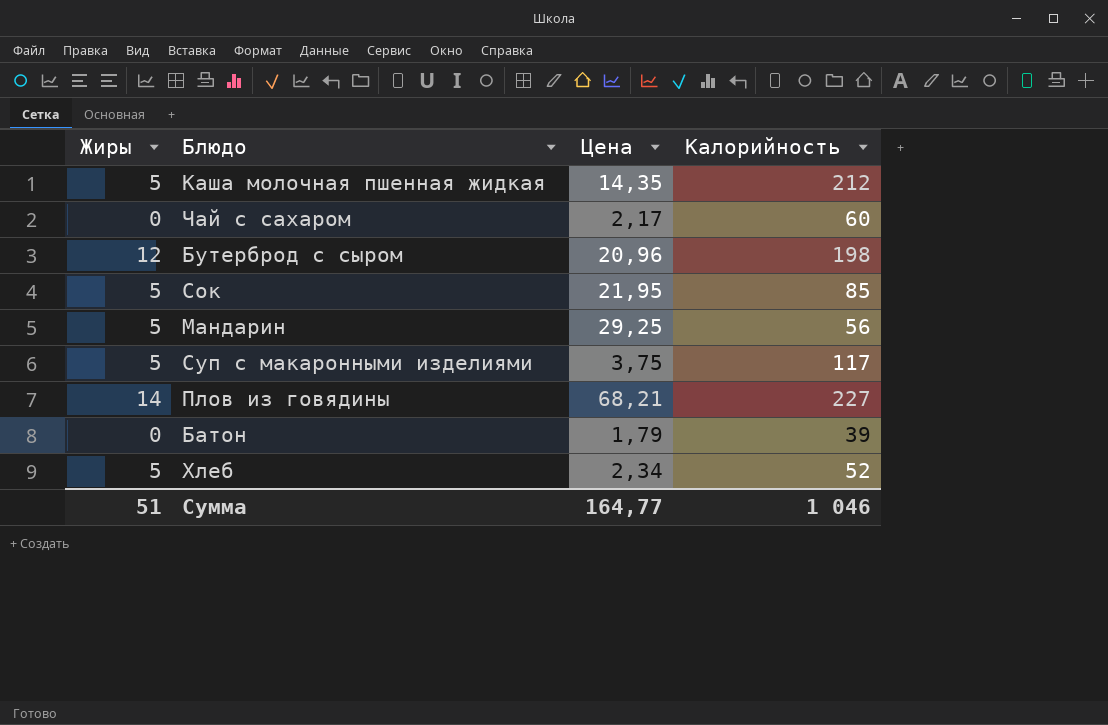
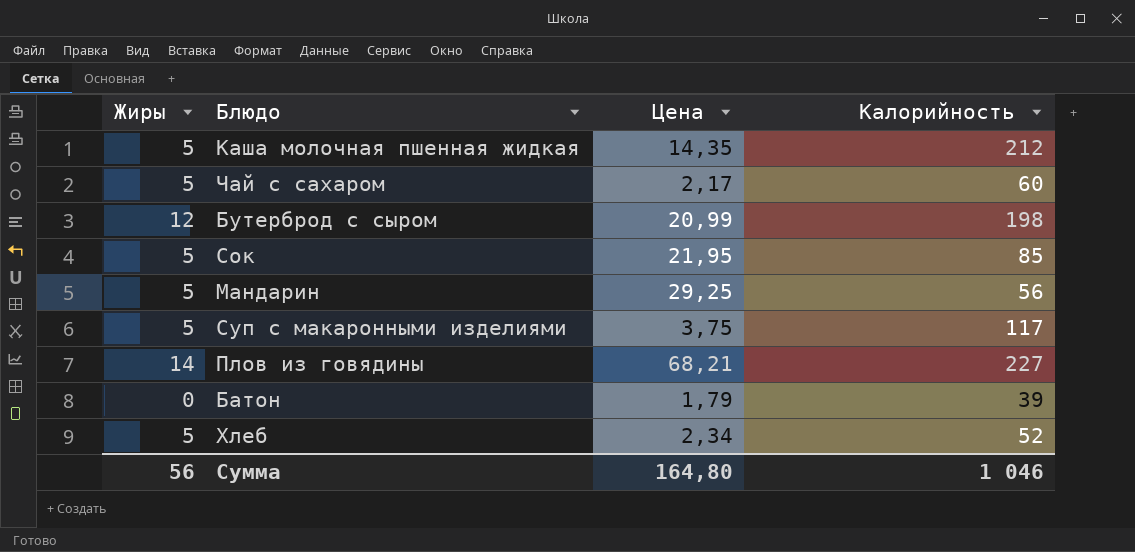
Чай с сахаром | Жиры: 0 -> 5
Бутерброд с сыром | Цена: 20,96 -> 20,99
Сумма | Жиры: 51 -> 56
Сумма | Цена: 164,77 -> 164,80

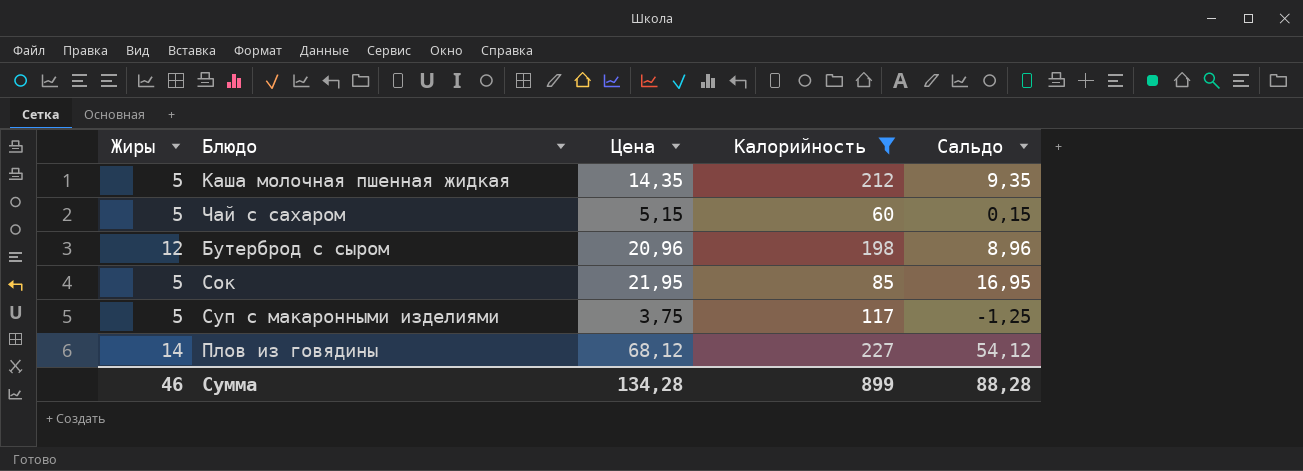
filter: none -> Калорийность >= 60
column Сальдо | formula: none -> [Цена] - [Жиры]
Чай с сахаром | Цена: 2,17 -> 5,15
Бутерброд с сыром | Цена: 20,99 -> 20,96
Плов из говядины | Цена: 68,21 -> 68,12
Сумма | Жиры: 56 -> 46
Сумма | Цена: 164,80 -> 134,28
Сумма | Калорийность: 1 046 -> 899

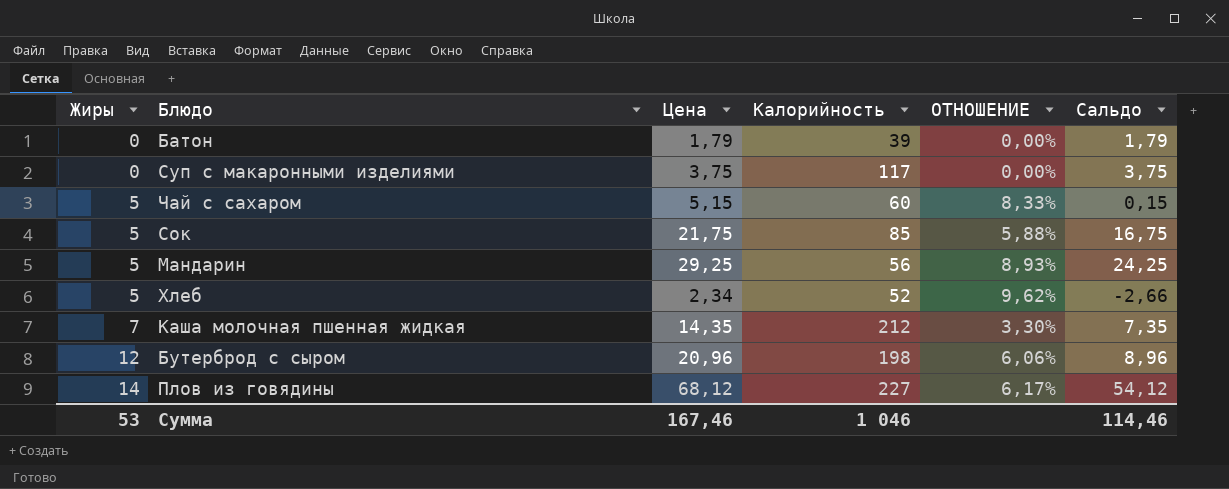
filter: Калорийность >= 60 -> none
row order: none -> Жиры ascending
column ОТНОШЕНИЕ | formula: none -> [Жиры] / [Калорийность]
Суп с макаронными изделиями | Жиры: 5 -> 0
Суп с макаронными изделиями | Сальдо: -1,25 -> 3,75
Сок | Цена: 21,95 -> 21,75
Сок | Сальдо: 16,95 -> 16,75
Каша молочная пшенная жидкая | Жиры: 5 -> 7
Каша молочная пшенная жидкая | Сальдо: 9,35 -> 7,35
Сумма | Жиры: 46 -> 53
Сумма | Цена: 134,28 -> 167,46
Сумма | Калорийность: 899 -> 1 046
Сумма | Сальдо: 88,28 -> 114,46

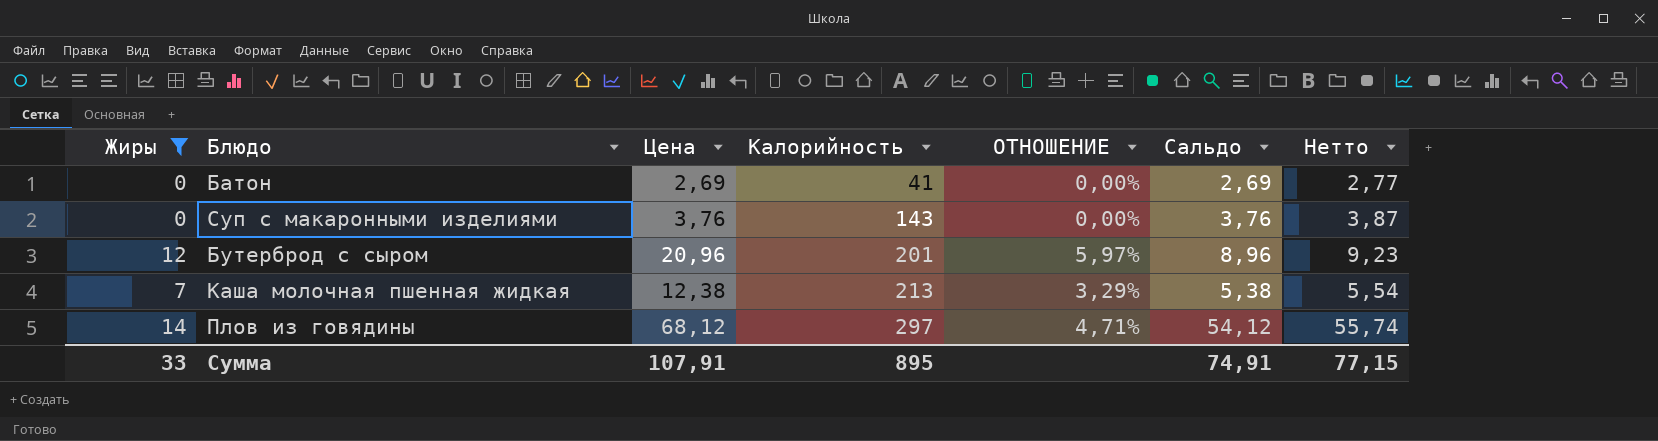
filter: none -> Жиры != 5
row order: Жиры ascending -> Калорийность ascending
column Нетто | formula: none -> [Сальдо] * 1,03
Батон | Цена: 1,79 -> 2,69
Батон | Калорийность: 39 -> 41
Батон | Сальдо: 1,79 -> 2,69
Суп с макаронными изделиями | Цена: 3,75 -> 3,76
Суп с макаронными изделиями | Калорийность: 117 -> 143
Суп с макаронными изделиями | Сальдо: 3,75 -> 3,76
Бутерброд с сыром | Калорийность: 198 -> 201
Бутерброд с сыром | ОТНОШЕНИЕ: 6,06% -> 5,97%
Каша молочная пшенная жидкая | Цена: 14,35 -> 12,38
Каша молочная пшенная жидкая | Калорийность: 212 -> 213
Каша молочная пшенная жидкая | ОТНОШЕНИЕ: 3,30% -> 3,29%
Каша молочная пшенная жидкая | Сальдо: 7,35 -> 5,38
Плов из говядины | Калорийность: 227 -> 297
Плов из говядины | ОТНОШЕНИЕ: 6,17% -> 4,71%
Сумма | Жиры: 53 -> 33
Сумма | Цена: 167,46 -> 107,91
Сумма | Калорийность: 1 046 -> 895
Сумма | Сальдо: 114,46 -> 74,91

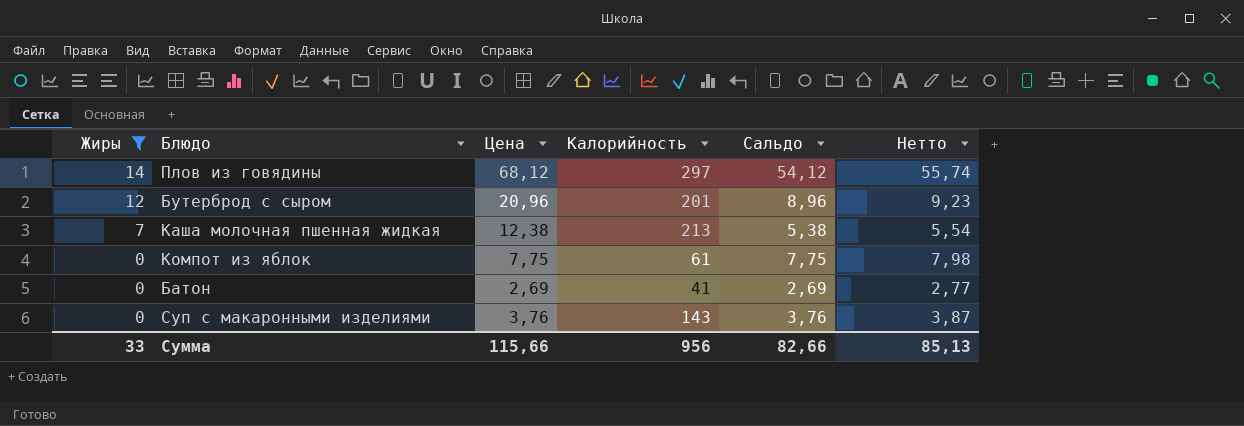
row order: Калорийность ascending -> Жиры descending
column ОТНОШЕНИЕ | formula: [Жиры] / [Калорийность] -> none
row Компот из яблок: none -> 0 | 7,75 | 61 | 7,75 | 7,98
Сумма | Цена: 107,91 -> 115,66
Сумма | Калорийность: 895 -> 956
Сумма | Сальдо: 74,91 -> 82,66
Сумма | Нетто: 77,15 -> 85,13

